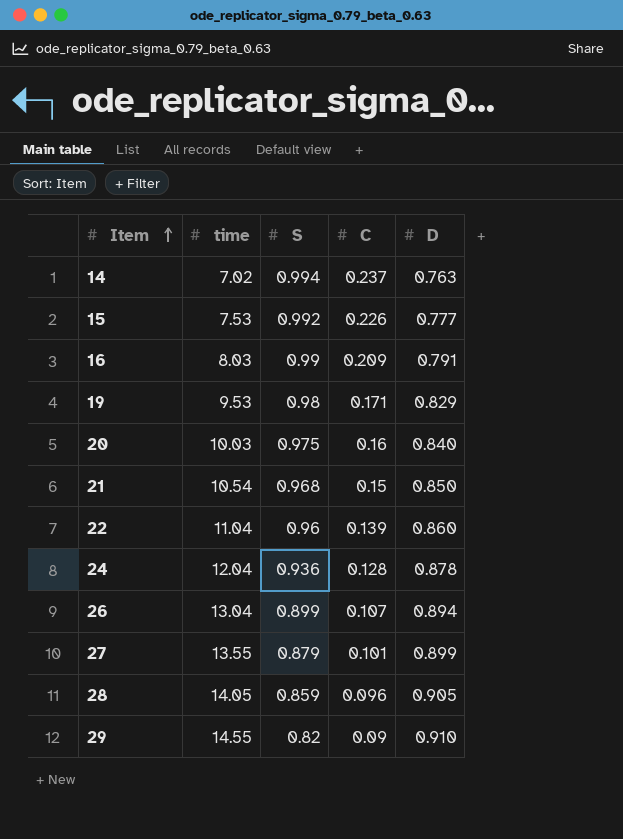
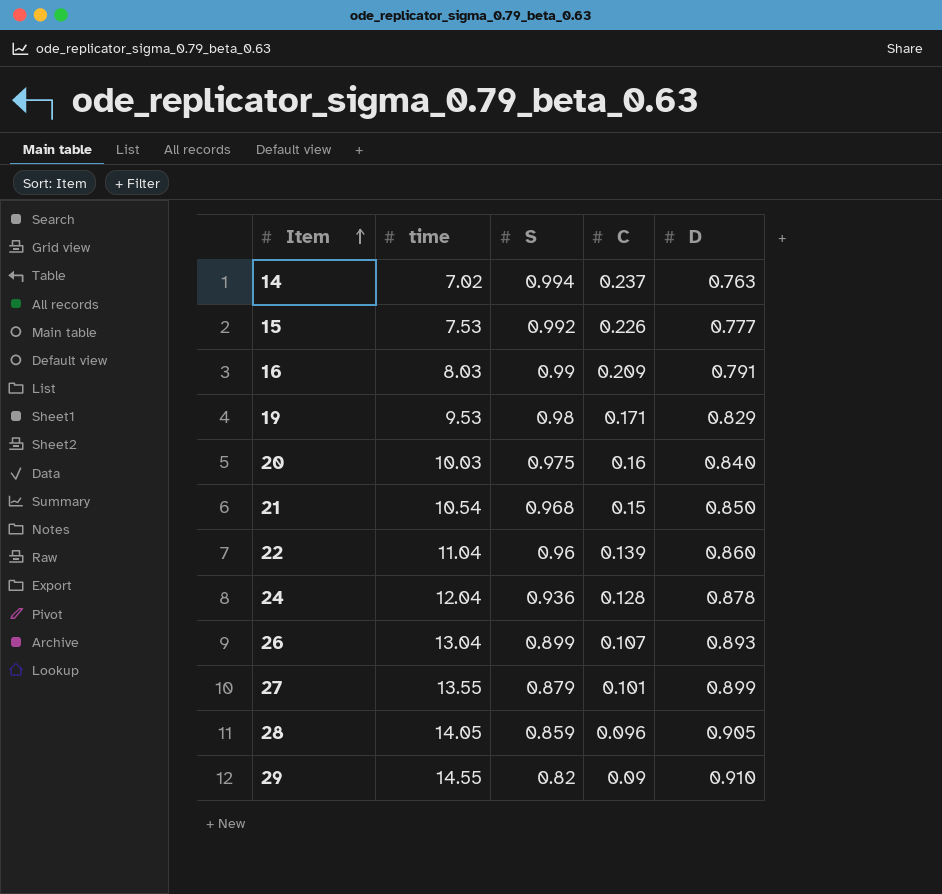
26 | D: 0.894 -> 0.893

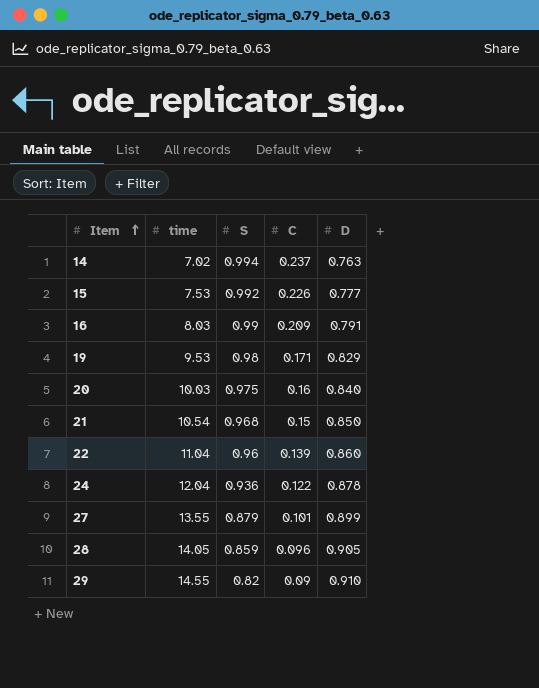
row 26: 13.04 | 0.899 | 0.107 | 0.893 -> none
24 | C: 0.128 -> 0.122

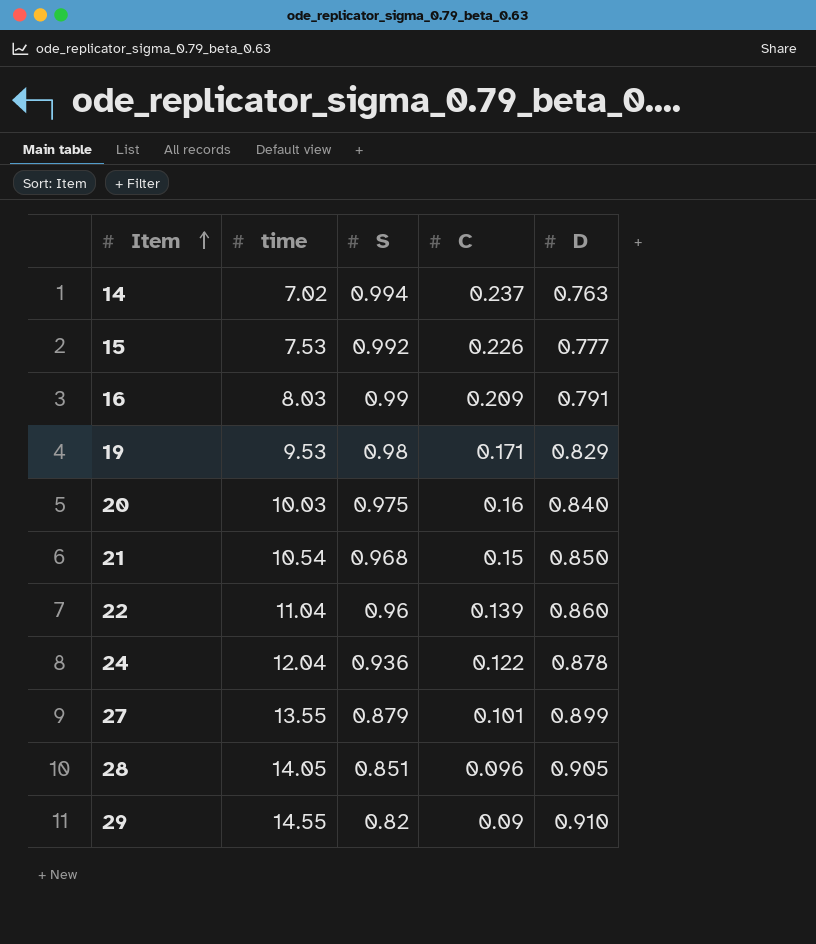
28 | S: 0.859 -> 0.851

